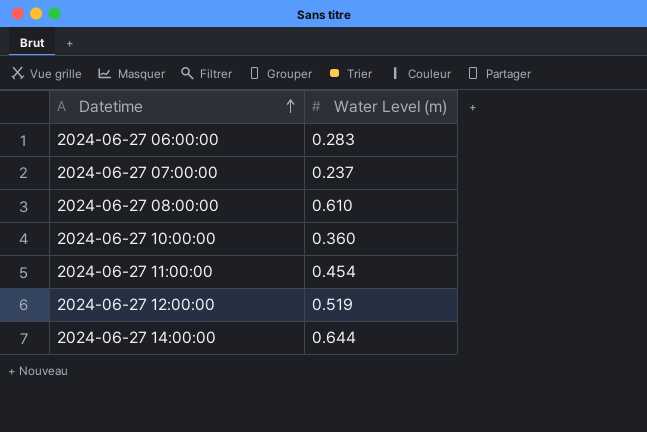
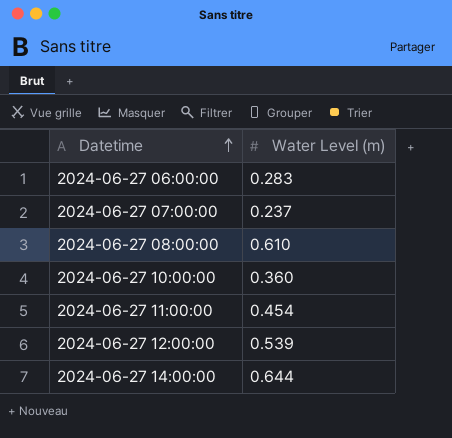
2024-06-27 12:00:00 | Water Level (m): 0.519 -> 0.539

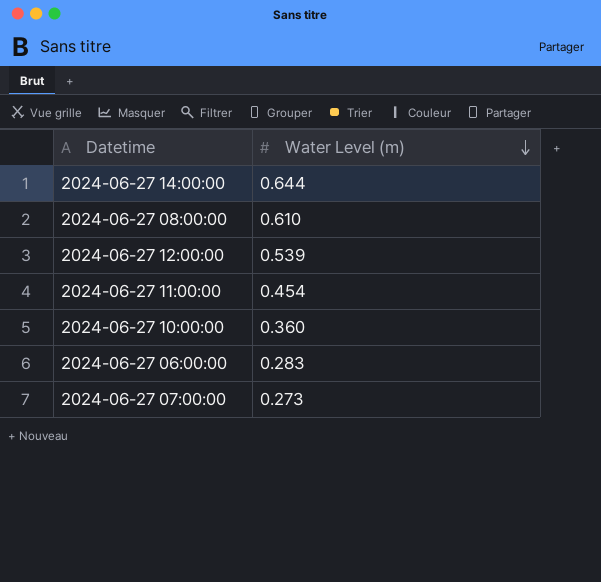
row order: Datetime ascending -> Water Level (m) descending
2024-06-27 07:00:00 | Water Level (m): 0.237 -> 0.273

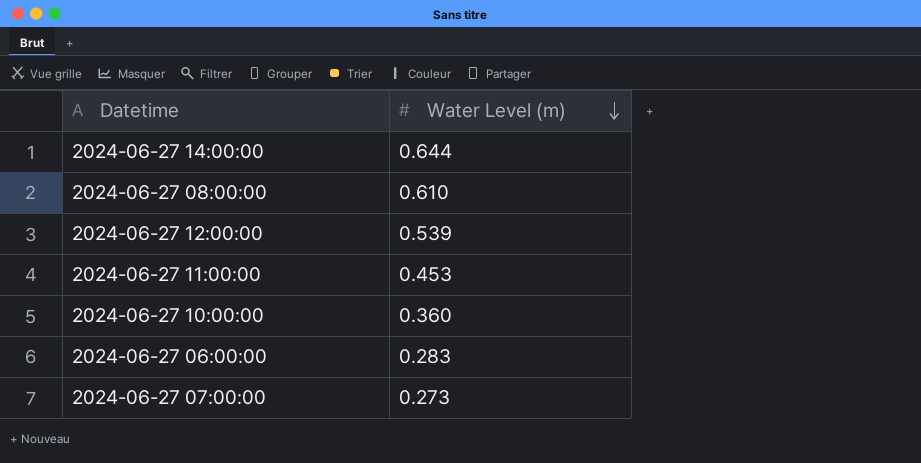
2024-06-27 11:00:00 | Water Level (m): 0.454 -> 0.453

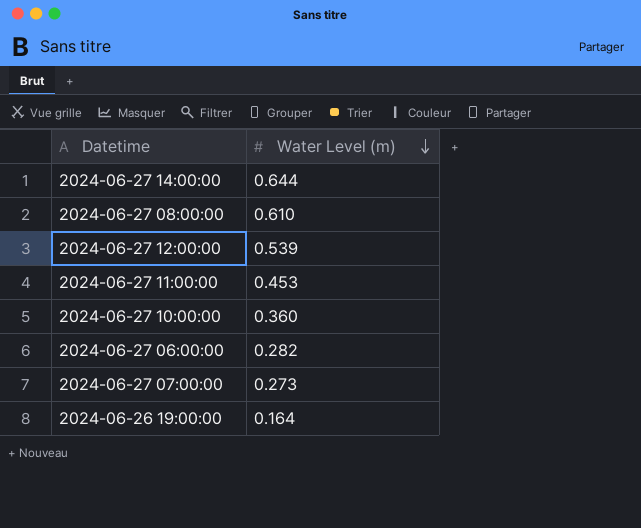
2024-06-27 06:00:00 | Water Level (m): 0.283 -> 0.282
row 2024-06-26 19:00:00: none -> 0.164

